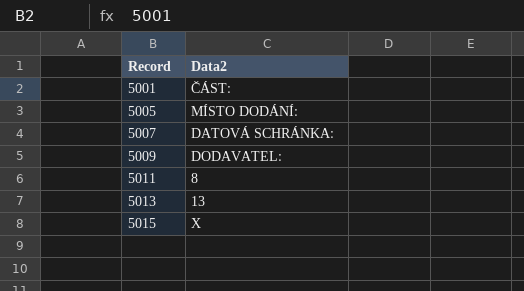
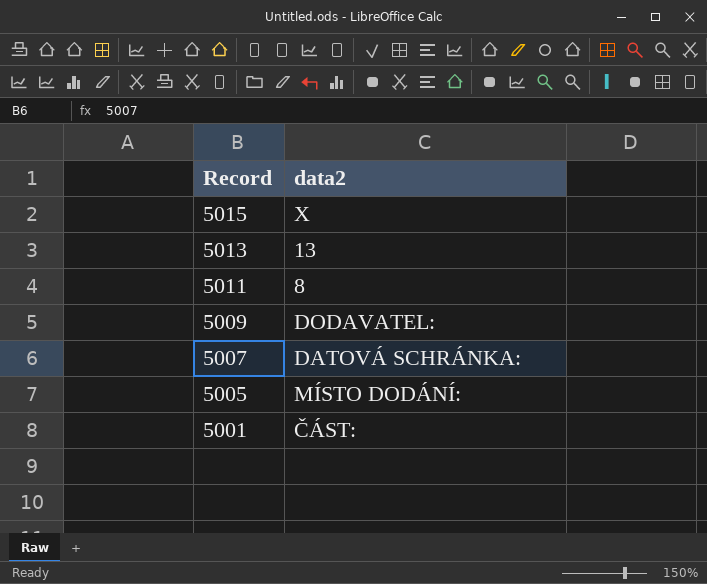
row order: Record ascending -> Record descending
column name: Data2 -> data2

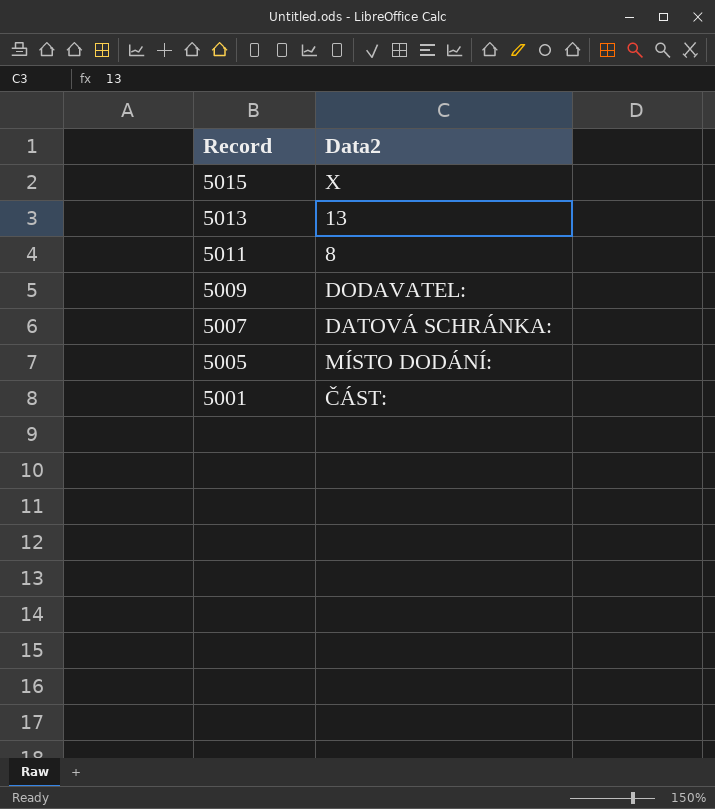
column name: data2 -> Data2

